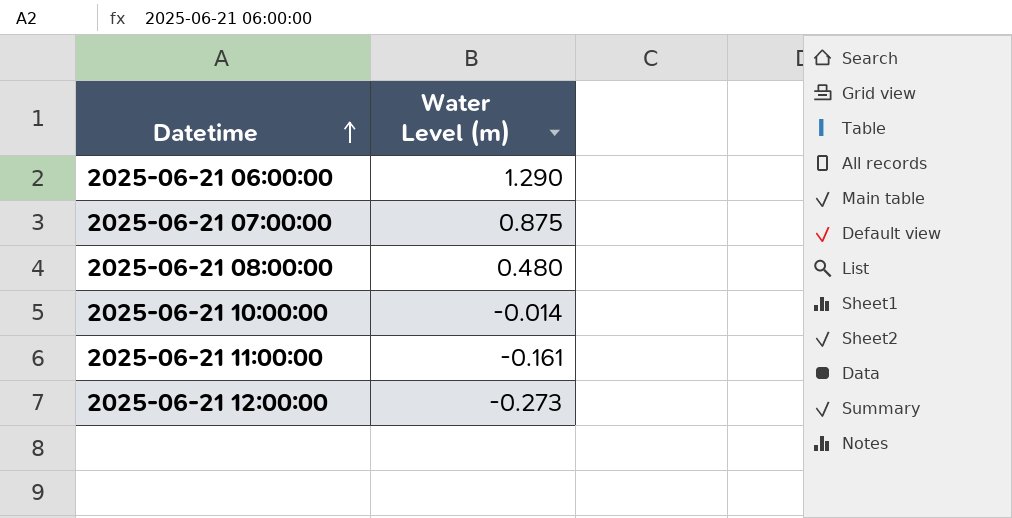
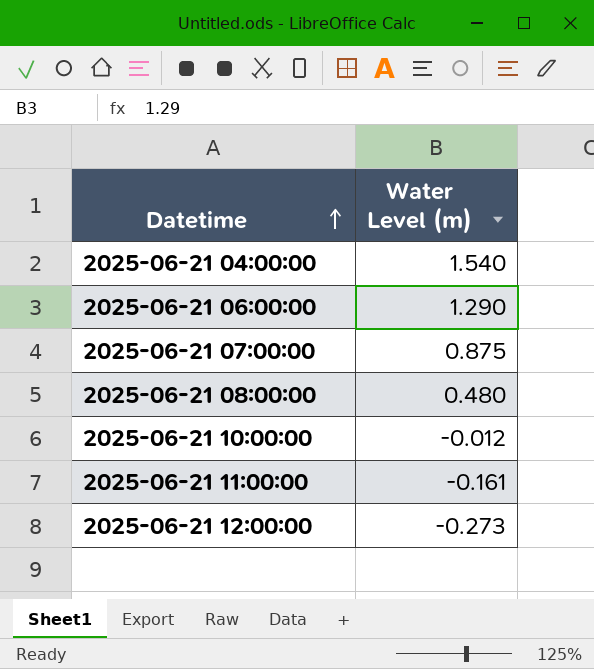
row 2025-06-21 04:00:00: none -> 1.540
2025-06-21 10:00:00 | Water Level (m): -0.014 -> -0.012

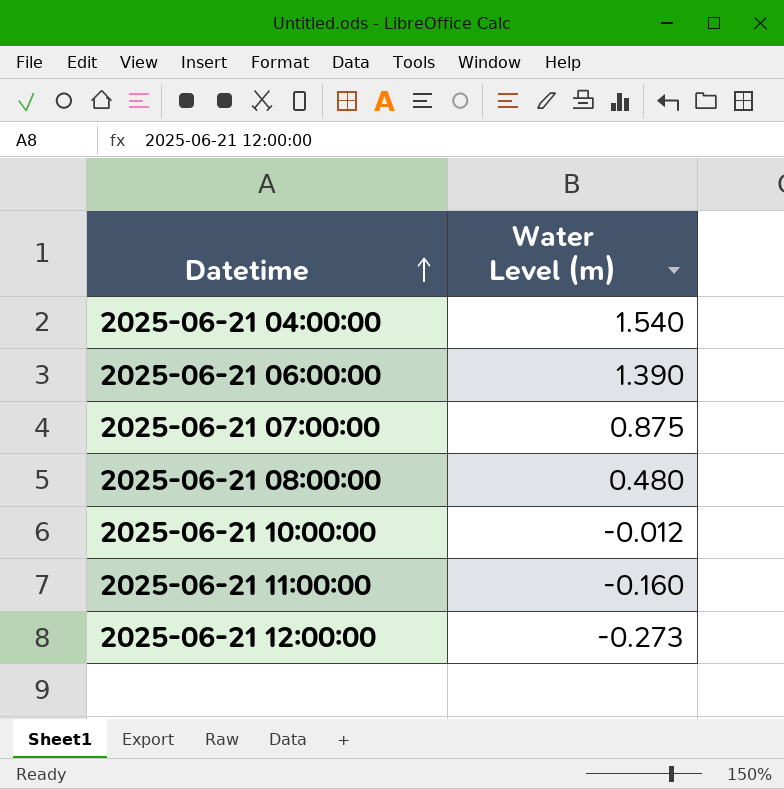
2025-06-21 06:00:00 | Water Level (m): 1.290 -> 1.390
2025-06-21 11:00:00 | Water Level (m): -0.161 -> -0.160

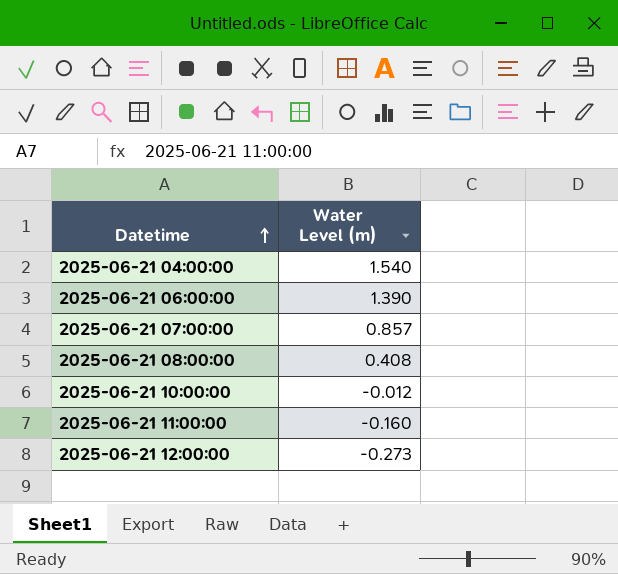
2025-06-21 07:00:00 | Water Level (m): 0.875 -> 0.857
2025-06-21 08:00:00 | Water Level (m): 0.480 -> 0.408

